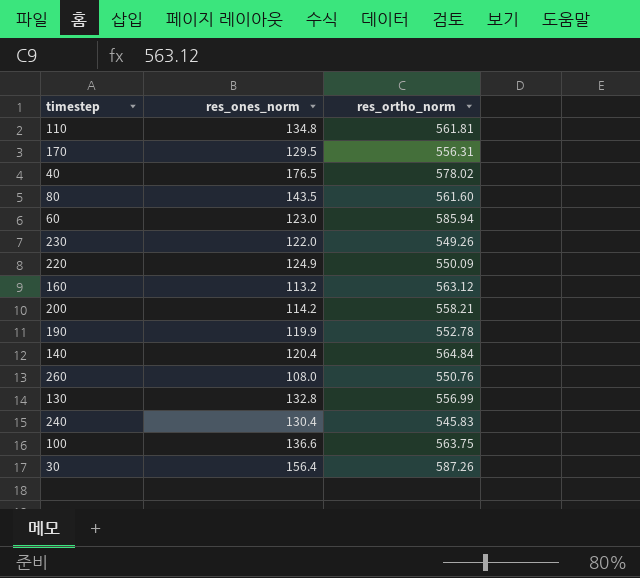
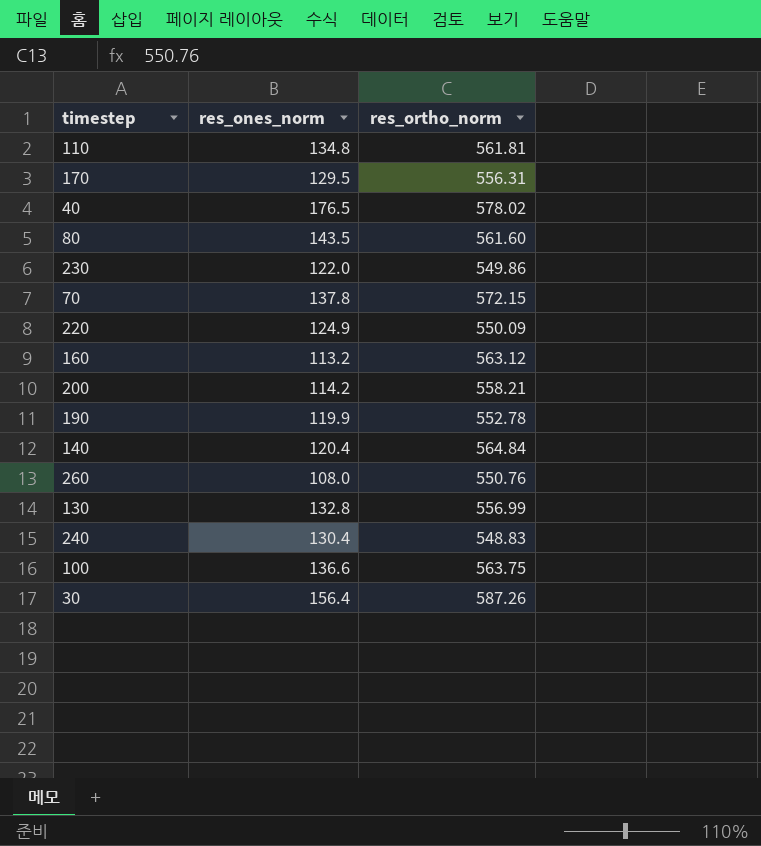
row 60: 123.0 | 585.94 -> none
230 | res_ortho_norm: 549.26 -> 549.86
row 70: none -> 137.8 | 572.15
240 | res_ortho_norm: 545.83 -> 548.83

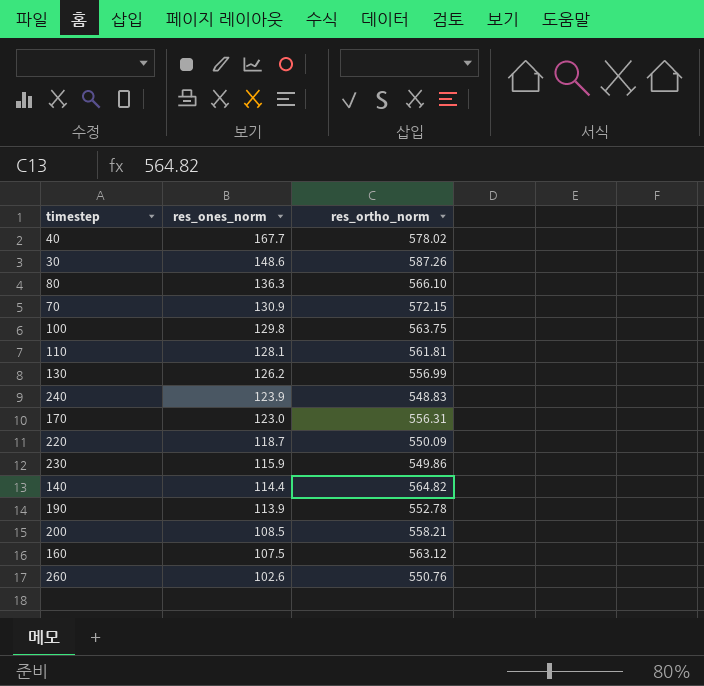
row order: none -> res_ones_norm descending
40 | res_ones_norm: 176.5 -> 167.7
30 | res_ones_norm: 156.4 -> 148.6
80 | res_ones_norm: 143.5 -> 136.3
80 | res_ortho_norm: 561.60 -> 566.10
70 | res_ones_norm: 137.8 -> 130.9
100 | res_ones_norm: 136.6 -> 129.8
110 | res_ones_norm: 134.8 -> 128.1
130 | res_ones_norm: 132.8 -> 126.2
240 | res_ones_norm: 130.4 -> 123.9
170 | res_ones_norm: 129.5 -> 123.0
220 | res_ones_norm: 124.9 -> 118.7
230 | res_ones_norm: 122.0 -> 115.9
140 | res_ones_norm: 120.4 -> 114.4
140 | res_ortho_norm: 564.84 -> 564.82
190 | res_ones_norm: 119.9 -> 113.9
200 | res_ones_norm: 114.2 -> 108.5
160 | res_ones_norm: 113.2 -> 107.5
260 | res_ones_norm: 108.0 -> 102.6

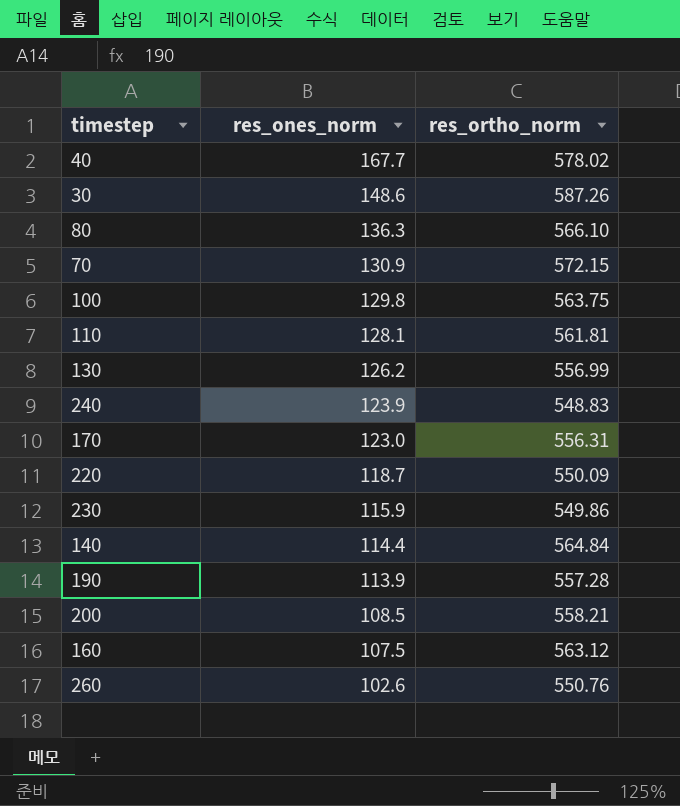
140 | res_ortho_norm: 564.82 -> 564.84
190 | res_ortho_norm: 552.78 -> 557.28

